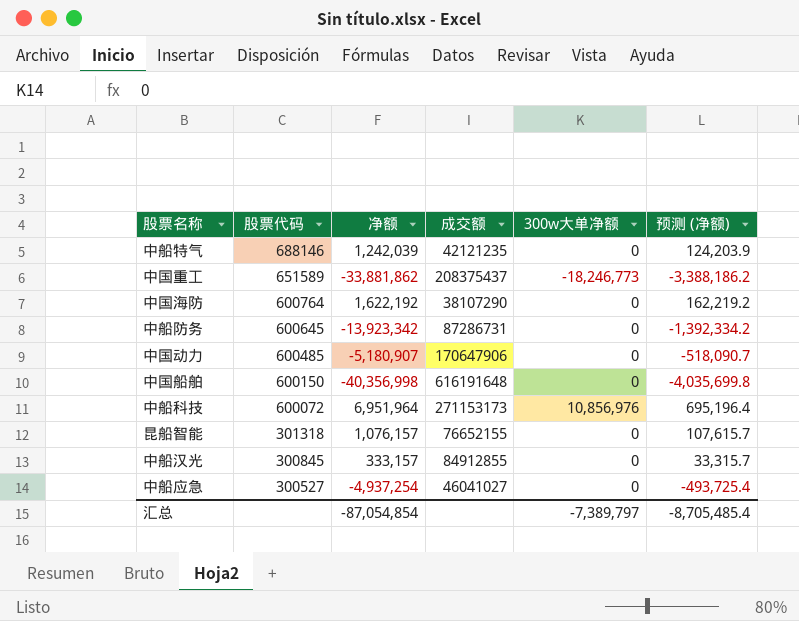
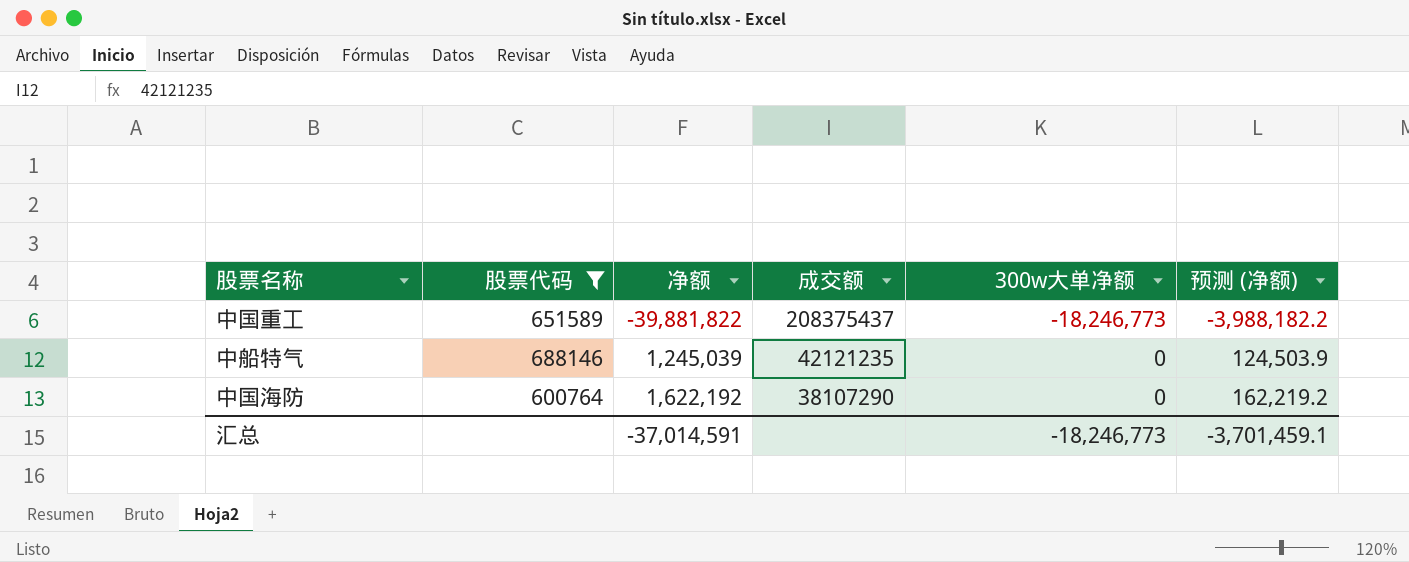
filter: none -> 股票代码 >= 600764
row order: 股票代码 descending -> 净额 ascending
中国重工 | 净额: -33,881,862 -> -39,881,822
中国重工 | 预测 (净额): -3,388,186.2 -> -3,988,182.2
中船特气 | 净额: 1,242,039 -> 1,245,039
中船特气 | 预测 (净额): 124,203.9 -> 124,503.9
汇总 | 净额: -87,054,854 -> -37,014,591
汇总 | 300w大单净额: -7,389,797 -> -18,246,773
汇总 | 预测 (净额): -8,705,485.4 -> -3,701,459.1

